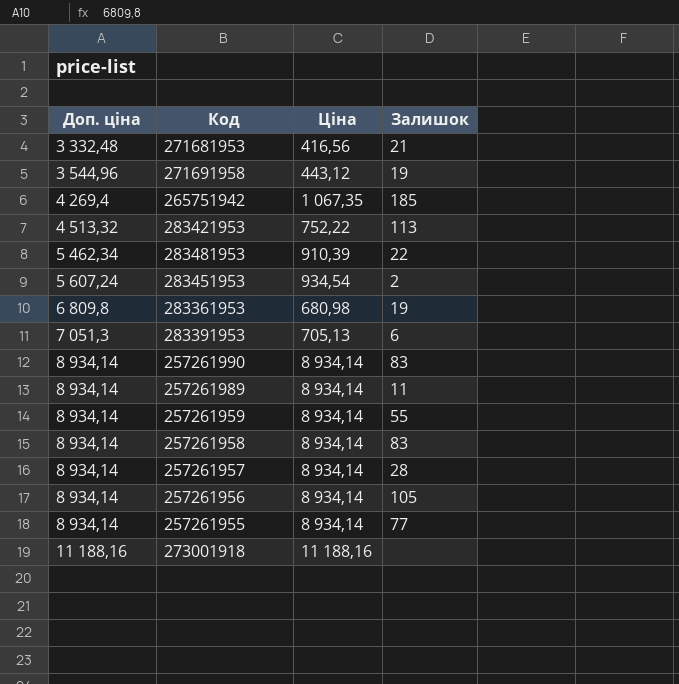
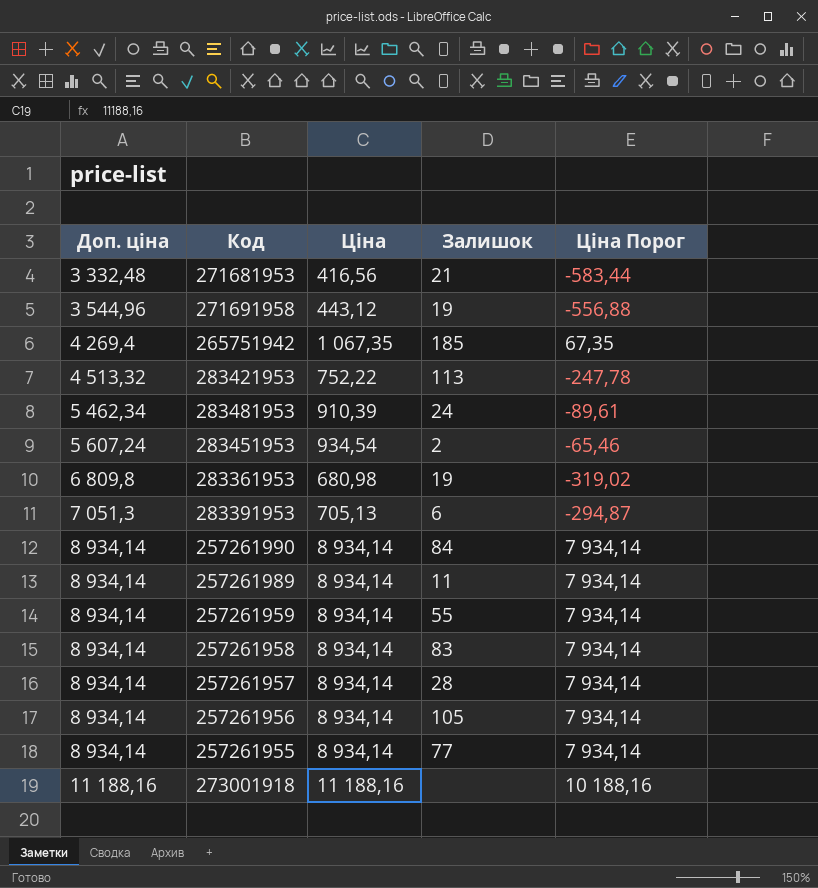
column Ціна Порог | formula: none -> [Ціна] - 1000
283481953 | Залишок: 22 -> 24
257261990 | Залишок: 83 -> 84

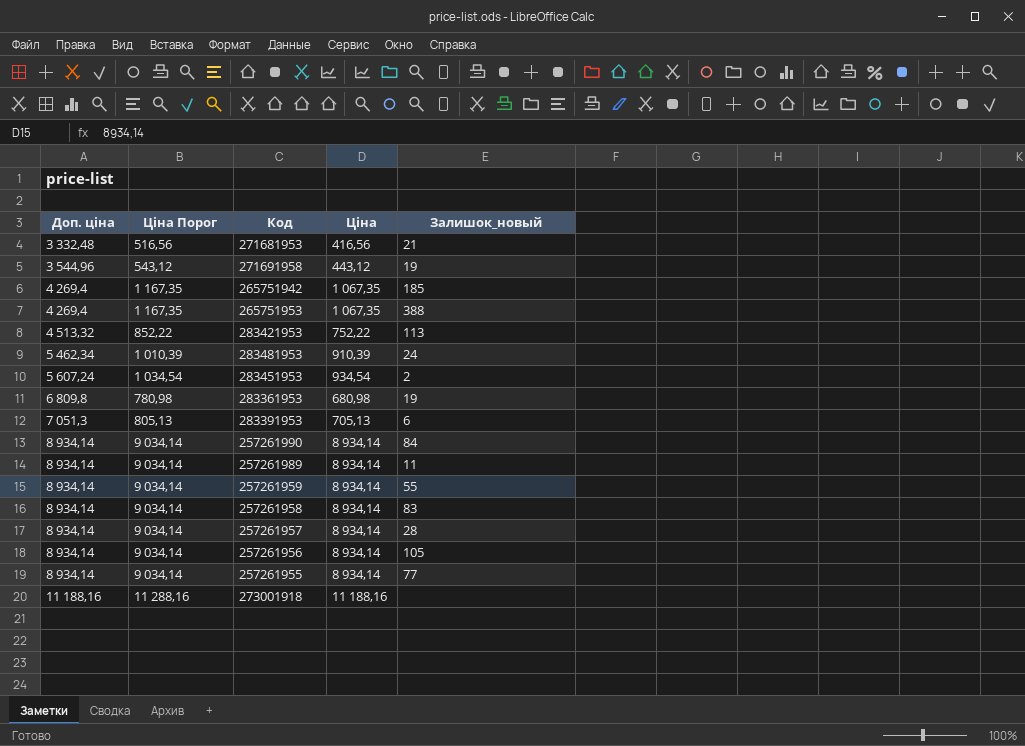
column Ціна Порог | formula: [Ціна] - 1000 -> [Ціна] + 100
column Ціна Порог | position: 5 -> 2
column name: Залишок -> Залишок_новый
row 265751953: none -> 4 269,4 | 1 167,35 | 1 067,35 | 388

